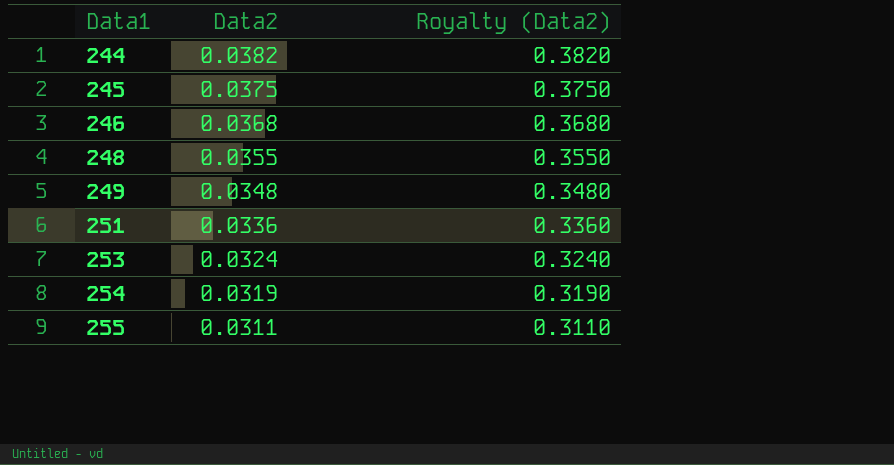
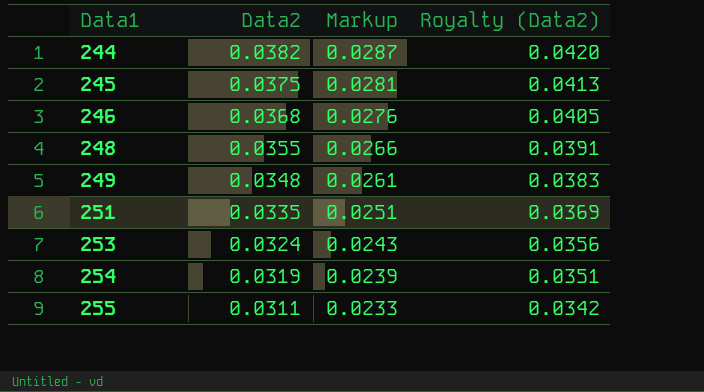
column Markup | formula: none -> [Data2] * 0.75
column Royalty (Data2) | formula: [Data2] * 10 -> [Data2] * 1.1
251 | Data2: 0.0336 -> 0.0335

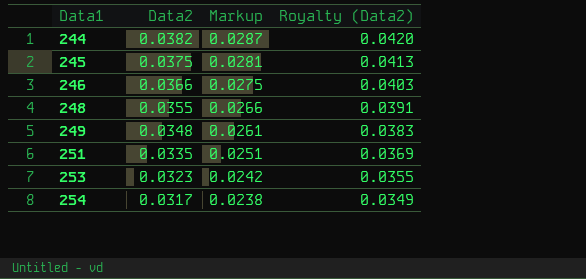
row 255: 0.0311 | 0.0233 | 0.0342 -> none
246 | Data2: 0.0368 -> 0.0366
246 | Markup: 0.0276 -> 0.0275
246 | Royalty (Data2): 0.0405 -> 0.0403
253 | Data2: 0.0324 -> 0.0323
253 | Markup: 0.0243 -> 0.0242
253 | Royalty (Data2): 0.0356 -> 0.0355
254 | Data2: 0.0319 -> 0.0317
254 | Markup: 0.0239 -> 0.0238
254 | Royalty (Data2): 0.0351 -> 0.0349

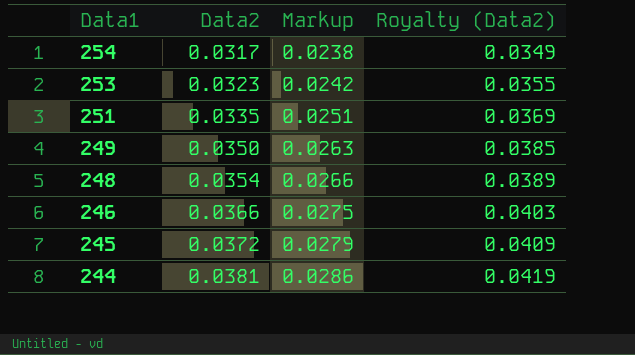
row order: Data1 ascending -> Data1 descending
249 | Data2: 0.0348 -> 0.0350
249 | Markup: 0.0261 -> 0.0263
249 | Royalty (Data2): 0.0383 -> 0.0385
248 | Data2: 0.0355 -> 0.0354
248 | Royalty (Data2): 0.0391 -> 0.0389
245 | Data2: 0.0375 -> 0.0372
245 | Markup: 0.0281 -> 0.0279
245 | Royalty (Data2): 0.0413 -> 0.0409
244 | Data2: 0.0382 -> 0.0381
244 | Markup: 0.0287 -> 0.0286
244 | Royalty (Data2): 0.0420 -> 0.0419

